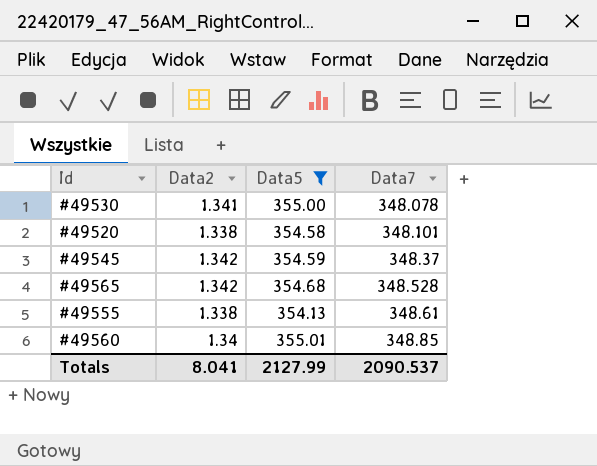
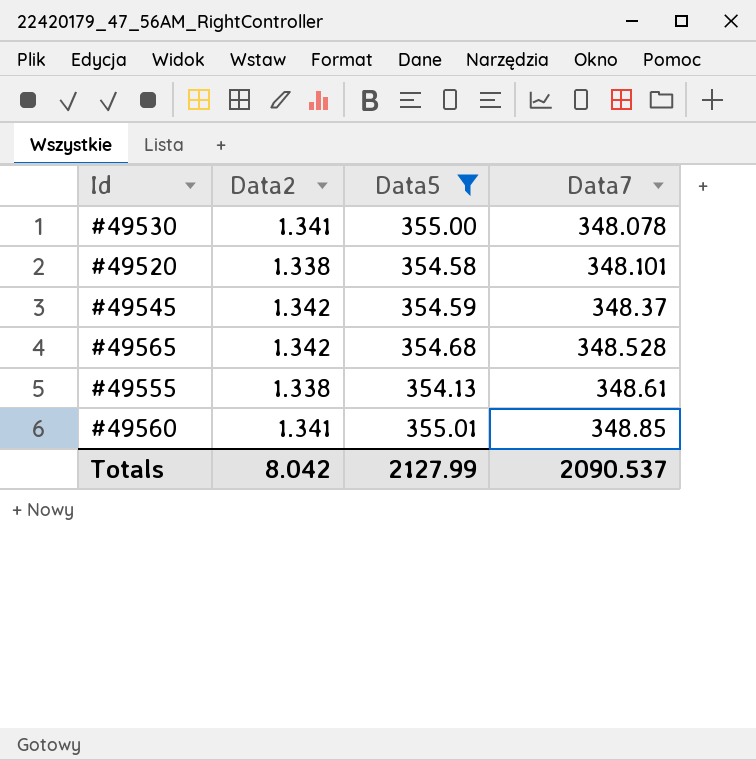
#49560 | Data2: 1.34 -> 1.341
Totals | Data2: 8.041 -> 8.042

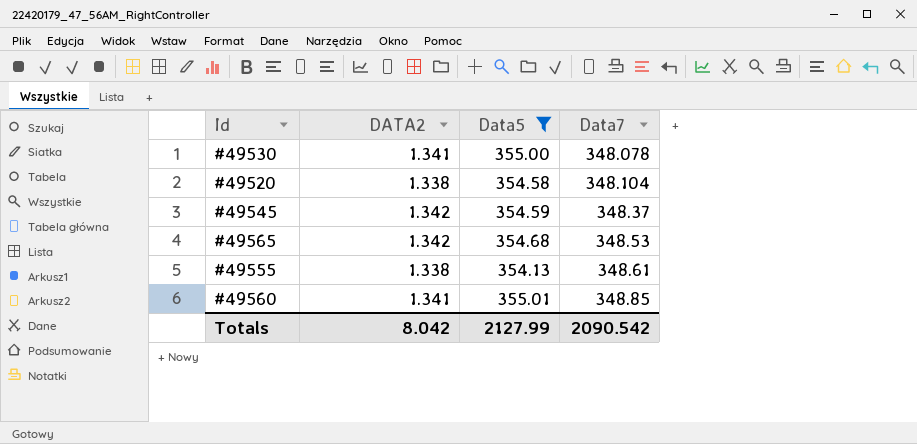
column name: Data2 -> DATA2
#49520 | Data7: 348.101 -> 348.104
#49565 | Data7: 348.528 -> 348.53
Totals | Data7: 2090.537 -> 2090.542

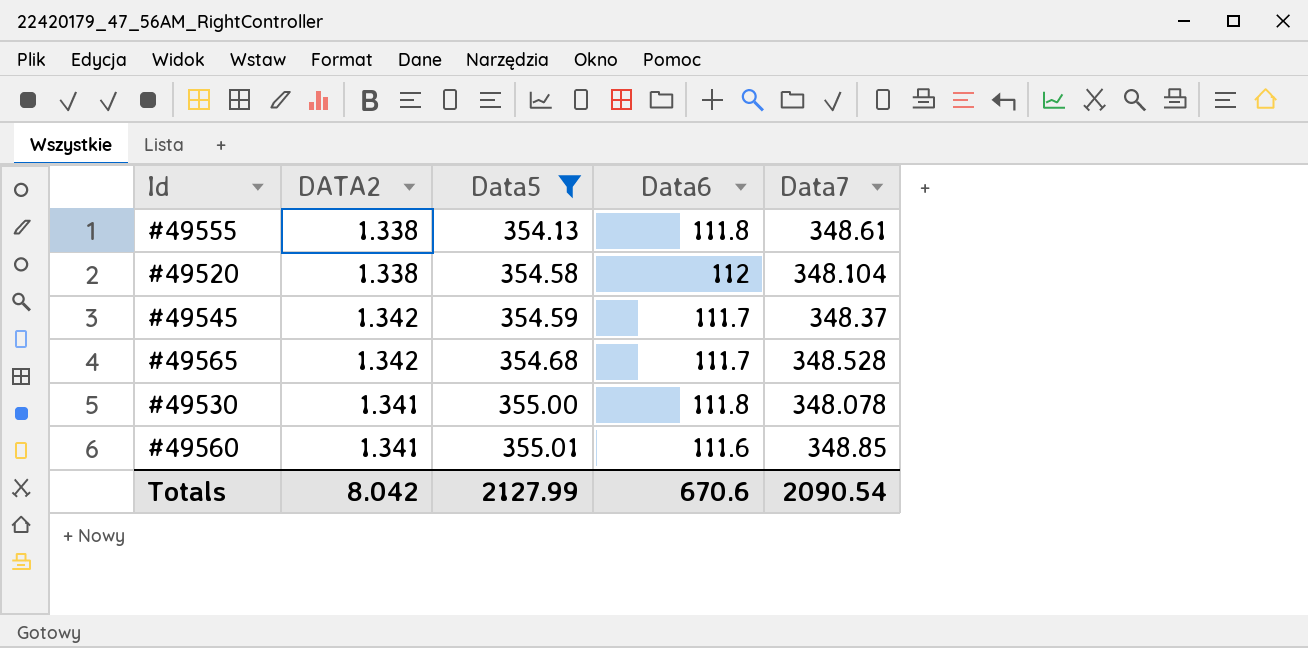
row order: Data7 ascending -> Data5 ascending
column Data6 | position: none -> 4
#49565 | Data7: 348.53 -> 348.528
Totals | Data7: 2090.542 -> 2090.54

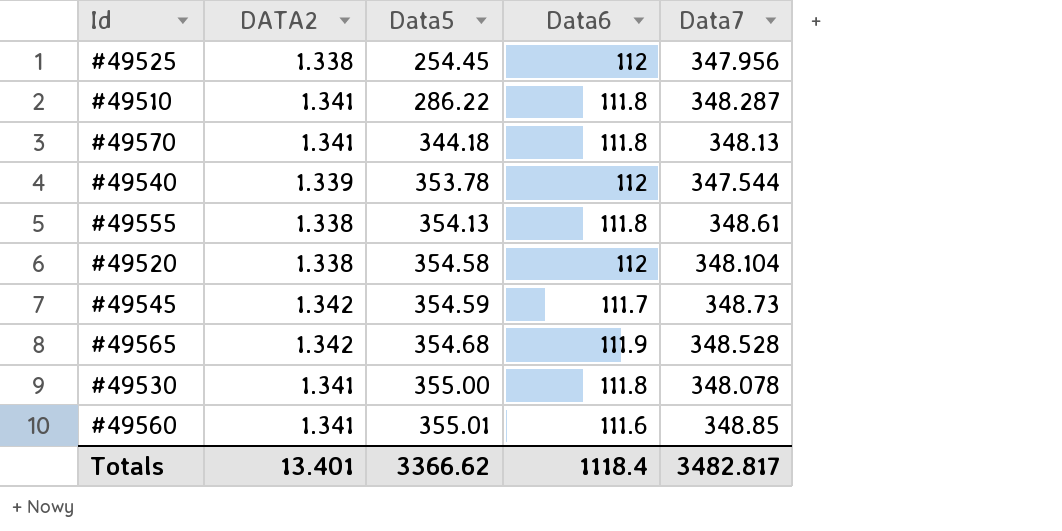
filter: Data5 >= 354.13 -> none
#49545 | Data7: 348.37 -> 348.73
#49565 | Data6: 111.7 -> 111.9
Totals | DATA2: 8.042 -> 13.401
Totals | Data5: 2127.99 -> 3366.62
Totals | Data6: 670.6 -> 1118.4
Totals | Data7: 2090.54 -> 3482.817

